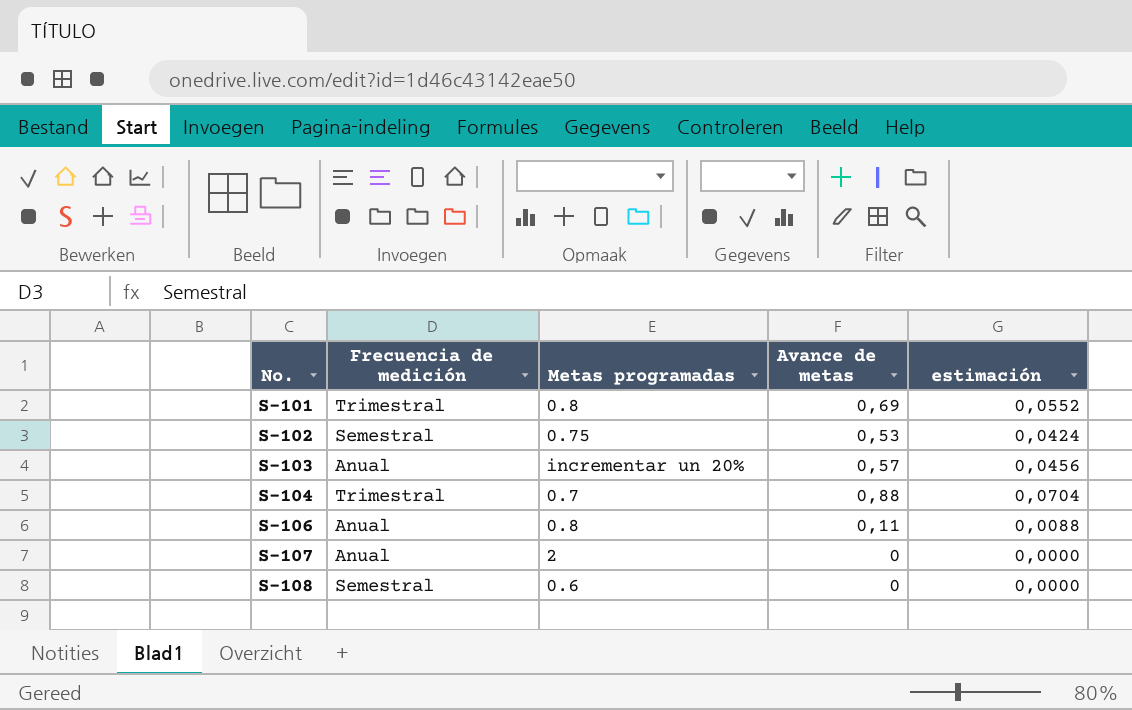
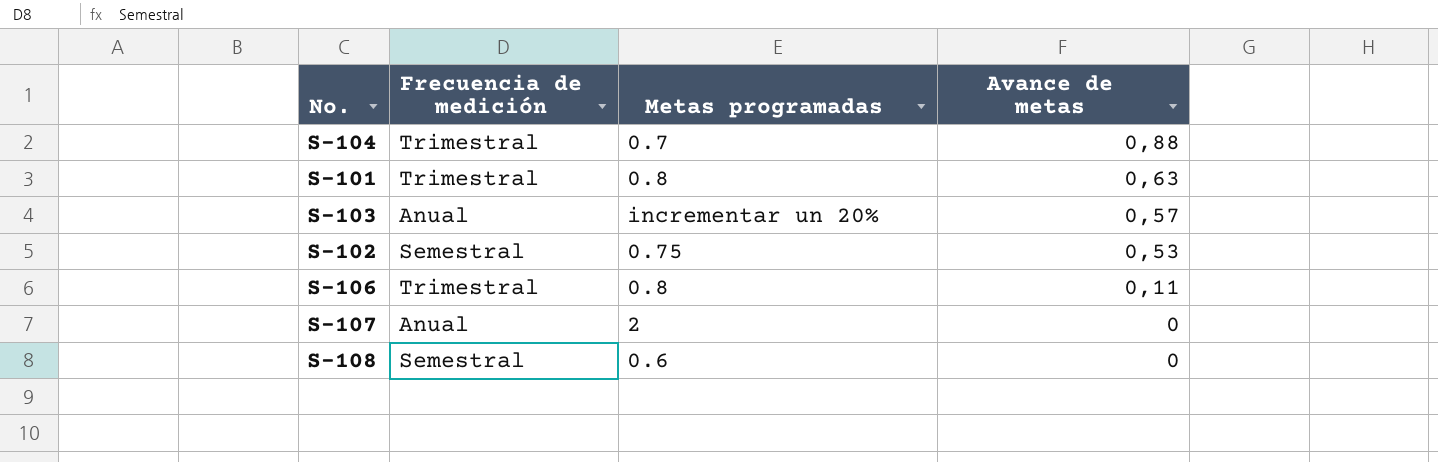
row order: No. ascending -> Avance de metas descending
column estimación | formula: [Avance de metas] * 0,08 -> none
S-101 | Avance de metas: 0,69 -> 0,63
S-106 | Frecuencia de medición: Anual -> Trimestral

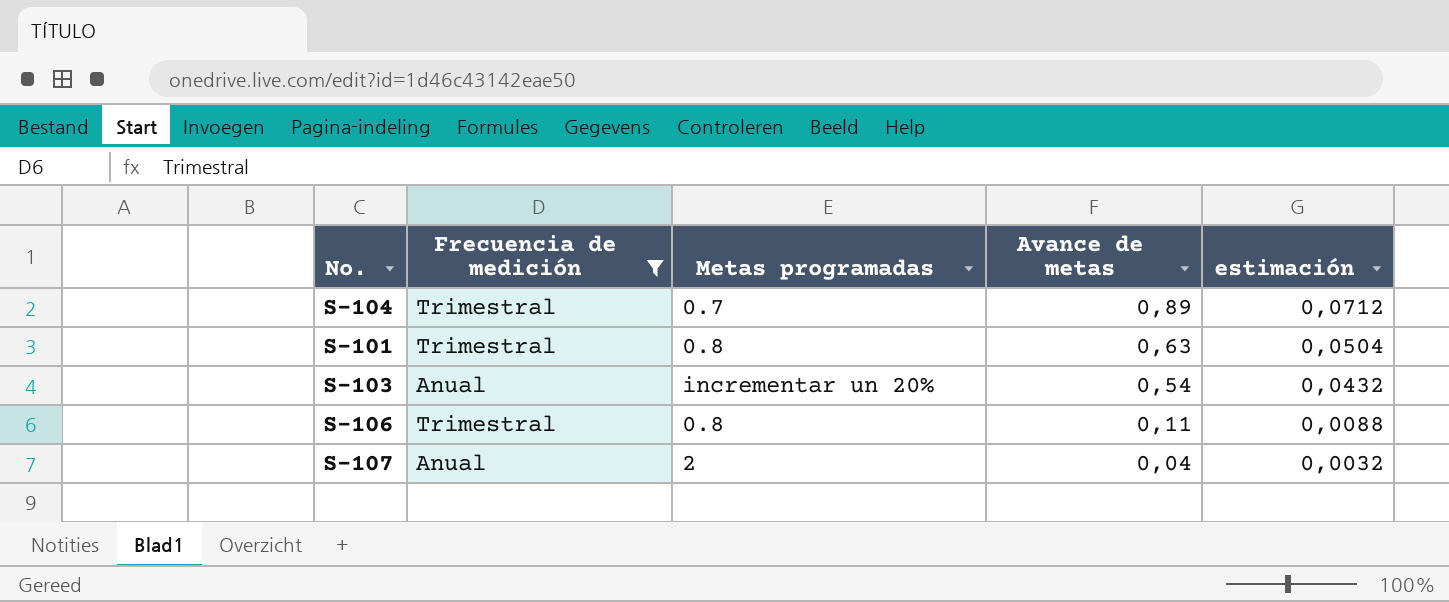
filter: none -> Frecuencia de medición != Semestral
column estimación | formula: none -> [Avance de metas] * 0,08
S-104 | Avance de metas: 0,88 -> 0,89
S-103 | Avance de metas: 0,57 -> 0,54
S-107 | Avance de metas: 0 -> 0,04

